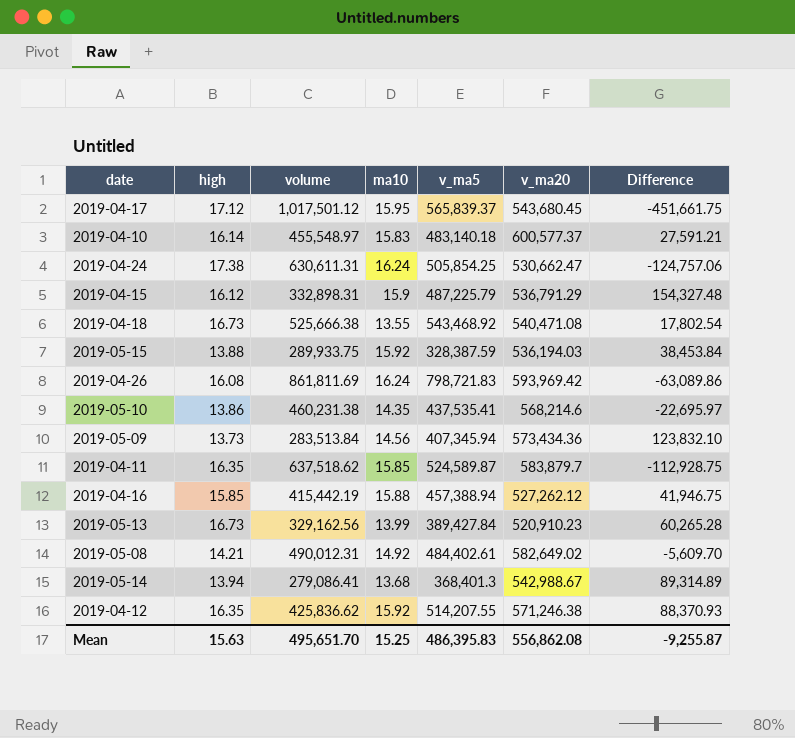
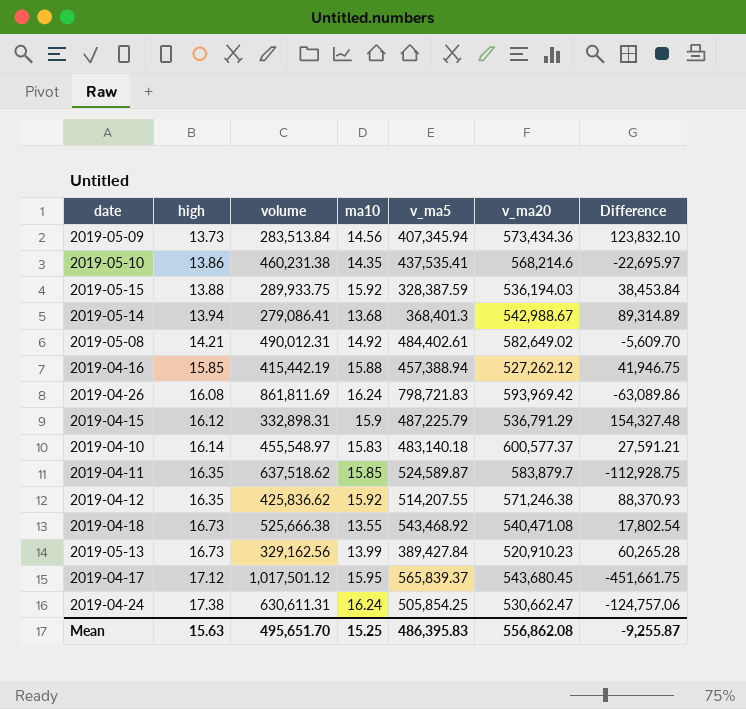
row order: none -> high ascending

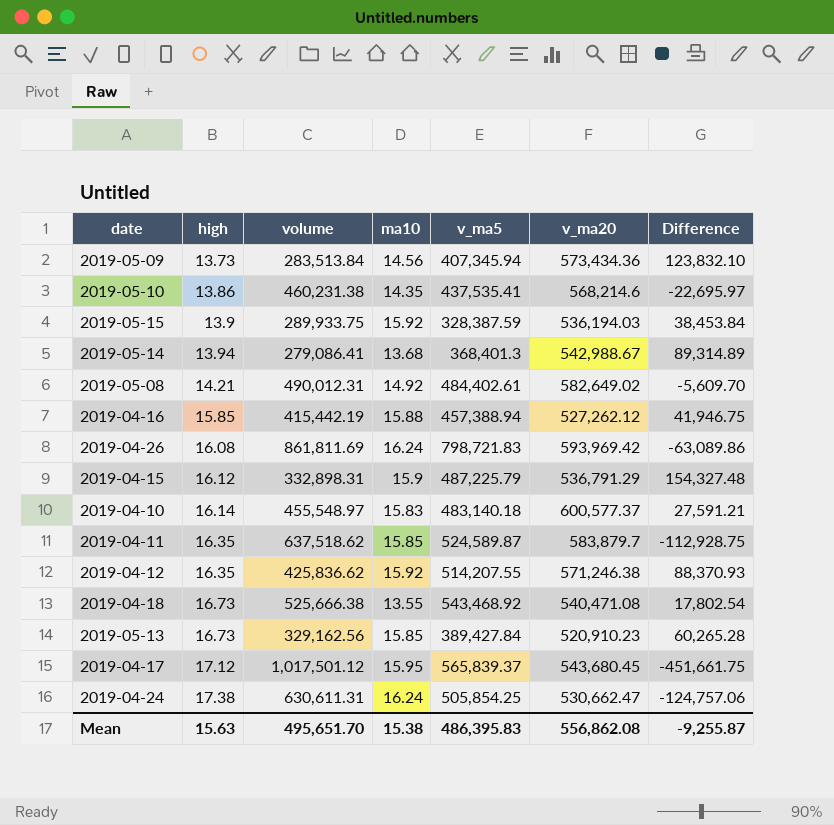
2019-05-15 | high: 13.88 -> 13.9
2019-05-13 | ma10: 13.99 -> 15.85
Mean | ma10: 15.25 -> 15.38

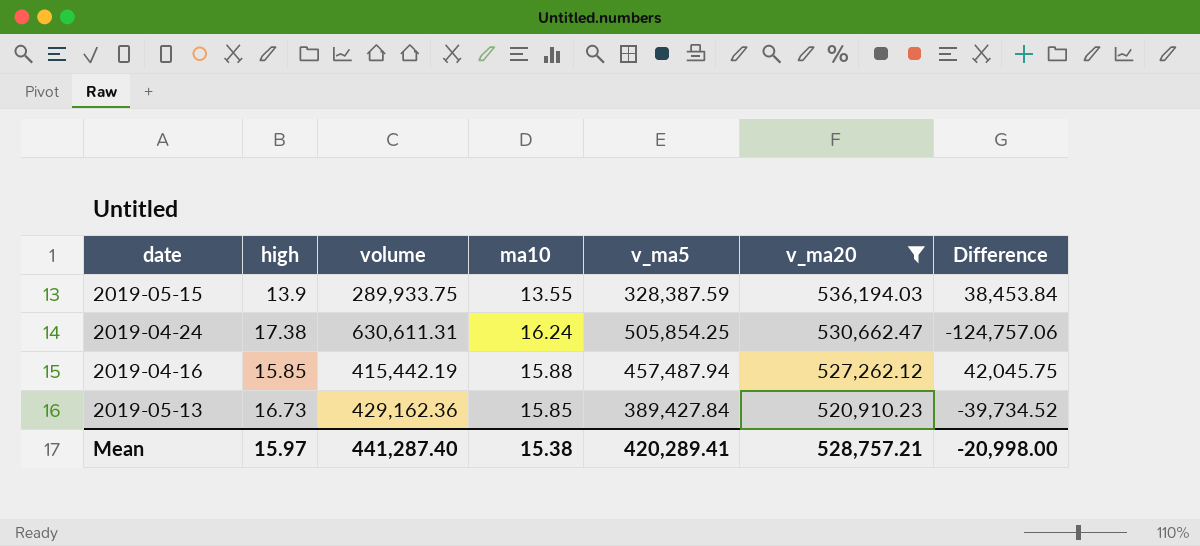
filter: none -> v_ma20 <= 536,194.03
row order: high ascending -> v_ma20 descending
2019-05-15 | ma10: 15.92 -> 13.55
2019-04-16 | v_ma5: 457,388.94 -> 457,487.94
2019-04-16 | Difference: 41,946.75 -> 42,045.75
2019-05-13 | volume: 329,162.56 -> 429,162.36
2019-05-13 | Difference: 60,265.28 -> -39,734.52
Mean | high: 15.63 -> 15.97
Mean | volume: 495,651.70 -> 441,287.40
Mean | v_ma5: 486,395.83 -> 420,289.41
Mean | v_ma20: 556,862.08 -> 528,757.21
Mean | Difference: -9,255.87 -> -20,998.00

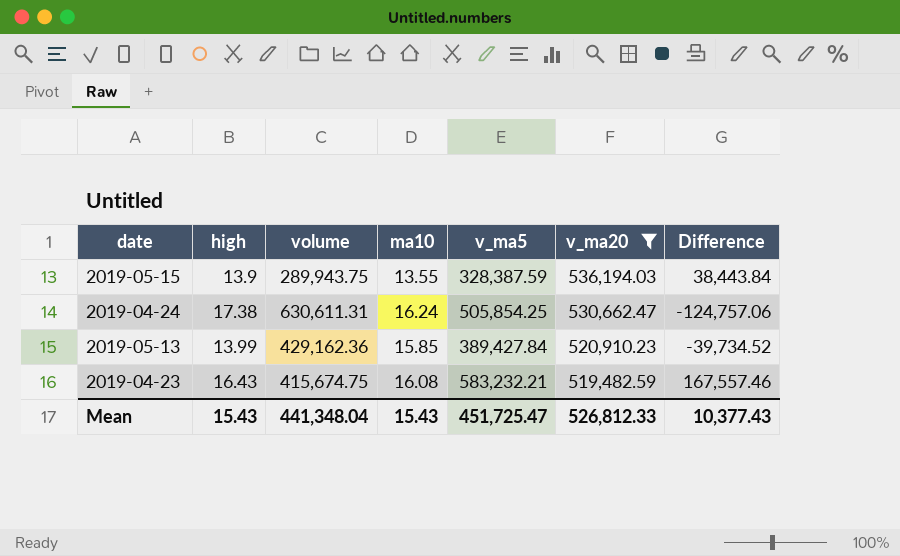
row 2019-04-16: 15.85 | 415,442.19 | 15.88 | 457,487.94 | 527,262.12 | 42,045.75 -> none
2019-05-15 | volume: 289,933.75 -> 289,943.75
2019-05-15 | Difference: 38,453.84 -> 38,443.84
2019-05-13 | high: 16.73 -> 13.99
row 2019-04-23: none -> 16.43 | 415,674.75 | 16.08 | 583,232.21 | 519,482.59 | 167,557.46
Mean | high: 15.97 -> 15.43
Mean | volume: 441,287.40 -> 441,348.04
Mean | ma10: 15.38 -> 15.43
Mean | v_ma5: 420,289.41 -> 451,725.47
Mean | v_ma20: 528,757.21 -> 526,812.33
Mean | Difference: -20,998.00 -> 10,377.43

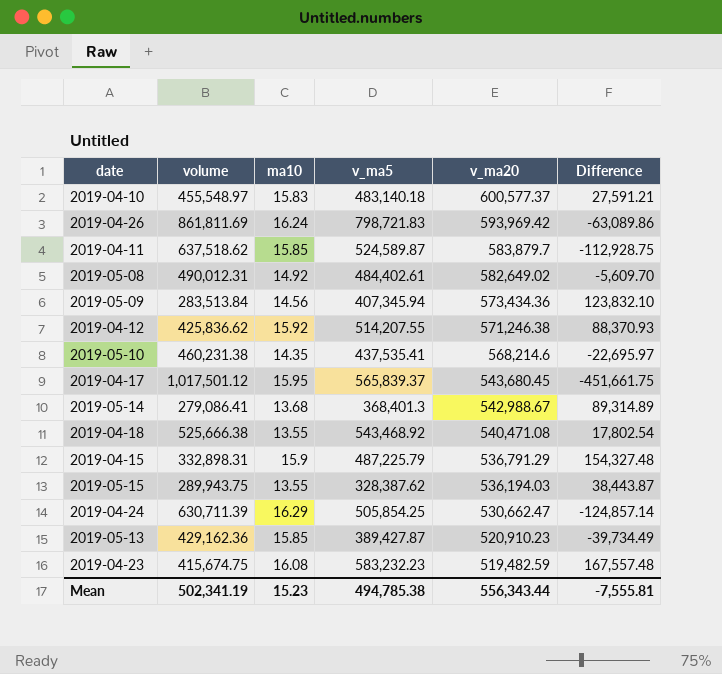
filter: v_ma20 <= 536,194.03 -> none
column high | position: 2 -> none
2019-05-15 | v_ma5: 328,387.59 -> 328,387.62
2019-05-15 | Difference: 38,443.84 -> 38,443.87
2019-04-24 | volume: 630,611.31 -> 630,711.39
2019-04-24 | ma10: 16.24 -> 16.29
2019-04-24 | Difference: -124,757.06 -> -124,857.14
2019-05-13 | v_ma5: 389,427.84 -> 389,427.87
2019-05-13 | Difference: -39,734.52 -> -39,734.49
2019-04-23 | v_ma5: 583,232.21 -> 583,232.23
2019-04-23 | Difference: 167,557.46 -> 167,557.48
Mean | volume: 441,348.04 -> 502,341.19
Mean | ma10: 15.43 -> 15.23
Mean | v_ma5: 451,725.47 -> 494,785.38
Mean | v_ma20: 526,812.33 -> 556,343.44
Mean | Difference: 10,377.43 -> -7,555.81

